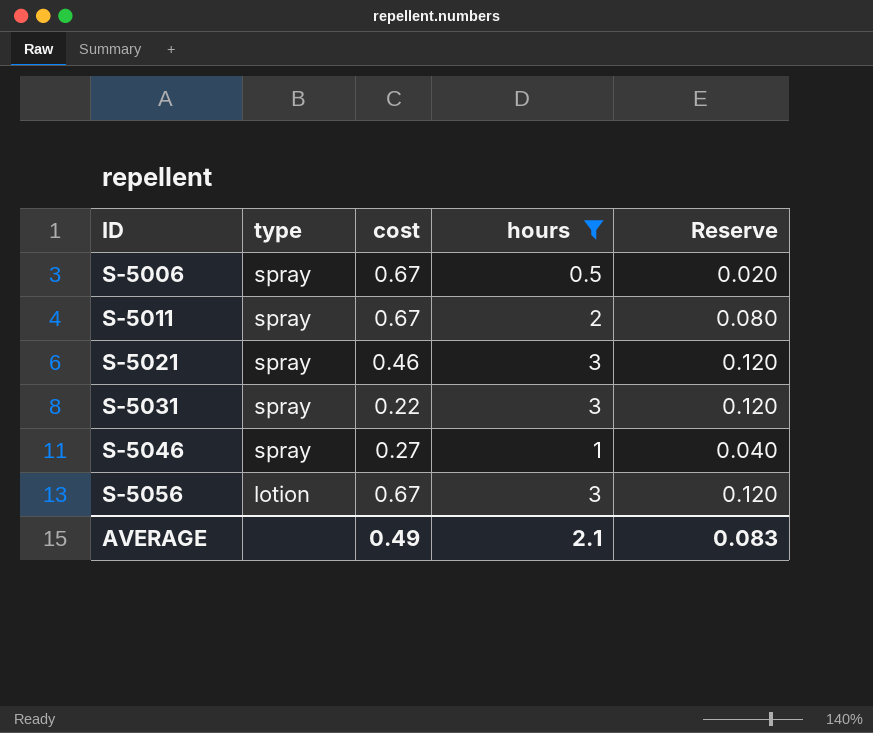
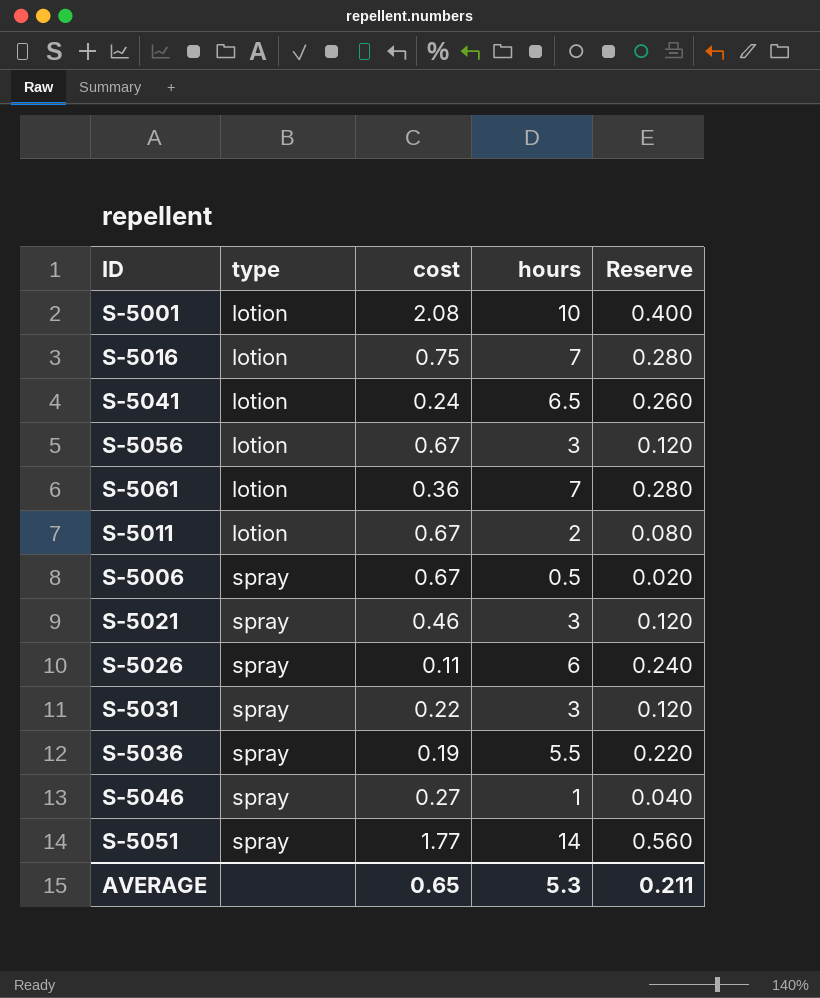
filter: hours <= 3 -> none
row order: ID ascending -> type ascending
S-5011 | type: spray -> lotion
AVERAGE | cost: 0.49 -> 0.65
AVERAGE | hours: 2.1 -> 5.3
AVERAGE | Reserve: 0.083 -> 0.211

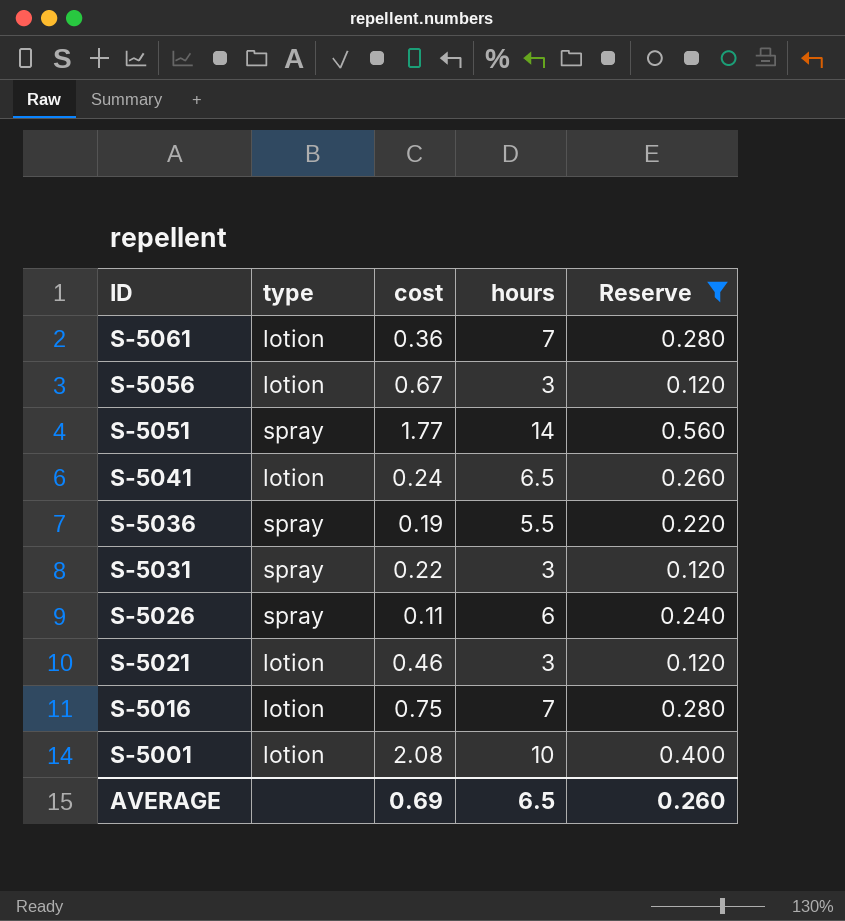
filter: none -> Reserve >= 0.120
row order: type ascending -> ID descending
S-5021 | type: spray -> lotion
AVERAGE | cost: 0.65 -> 0.69
AVERAGE | hours: 5.3 -> 6.5
AVERAGE | Reserve: 0.211 -> 0.260

